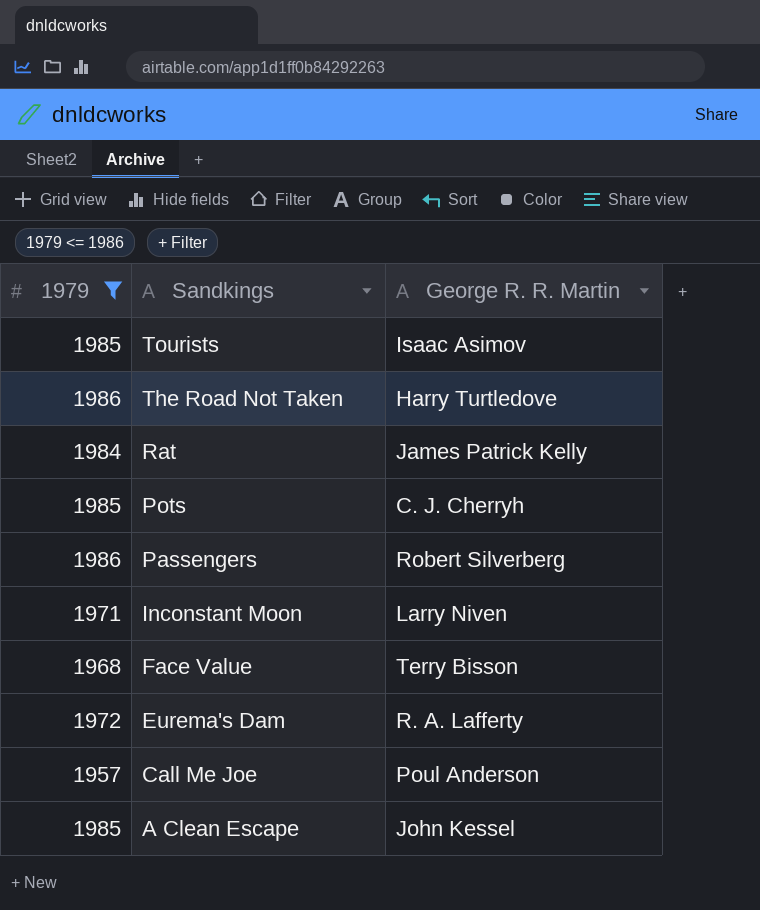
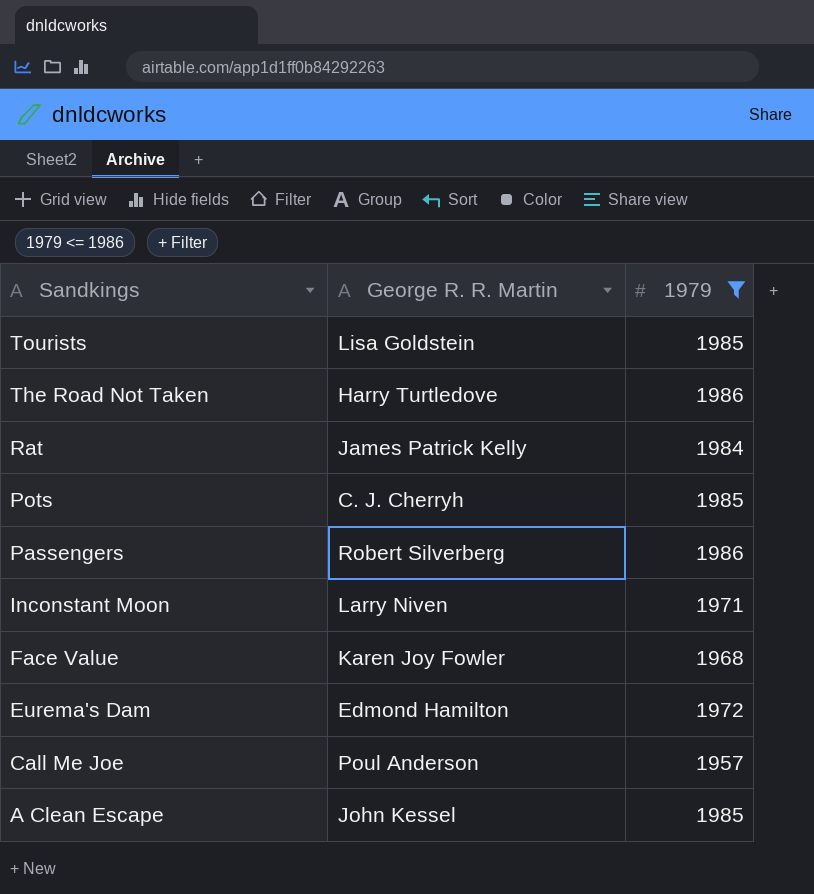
column 1979 | position: 1 -> 3
Tourists | George R. R. Martin: Isaac Asimov -> Lisa Goldstein
Face Value | George R. R. Martin: Terry Bisson -> Karen Joy Fowler
Eurema's Dam | George R. R. Martin: R. A. Lafferty -> Edmond Hamilton

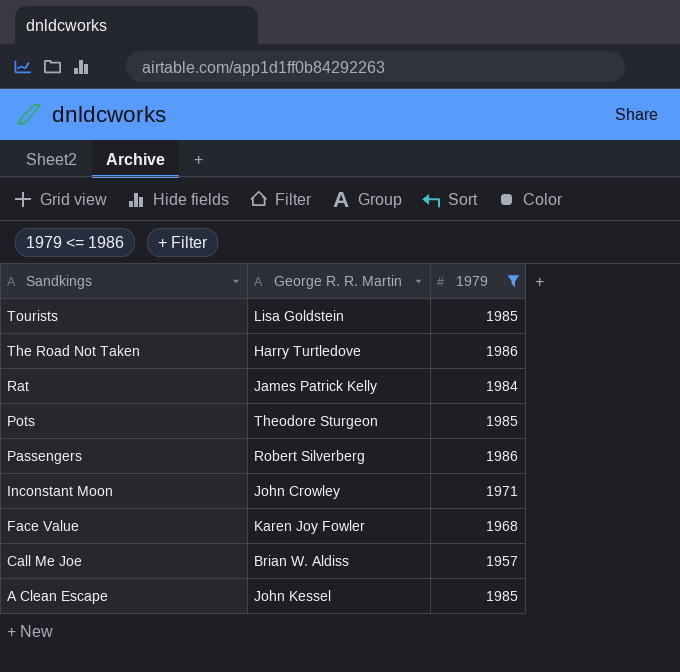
row Eurema's Dam: Edmond Hamilton | 1972 -> none
Pots | George R. R. Martin: C. J. Cherryh -> Theodore Sturgeon
Inconstant Moon | George R. R. Martin: Larry Niven -> John Crowley
Call Me Joe | George R. R. Martin: Poul Anderson -> Brian W. Aldiss

